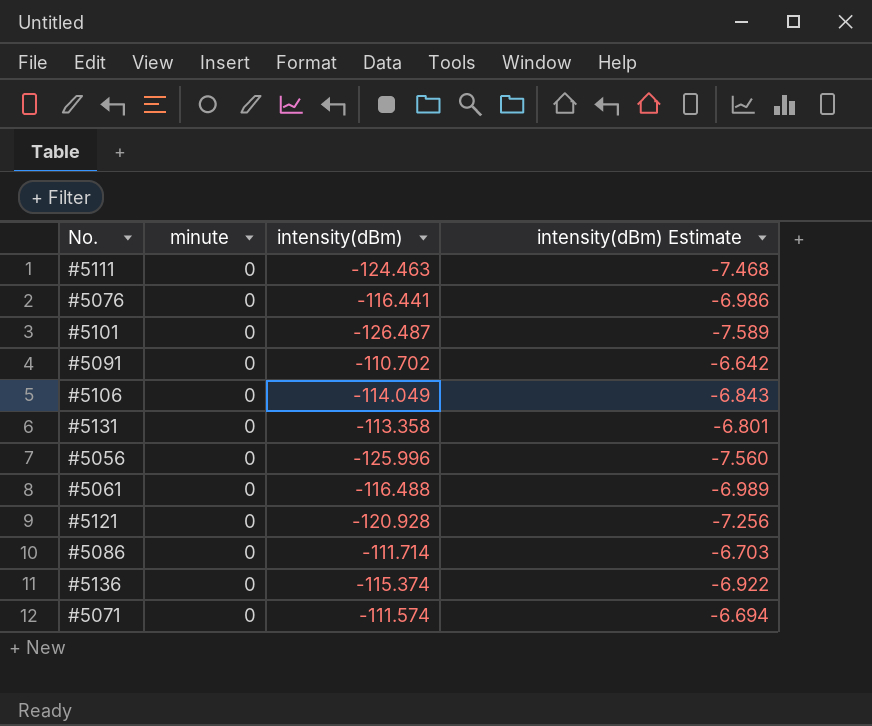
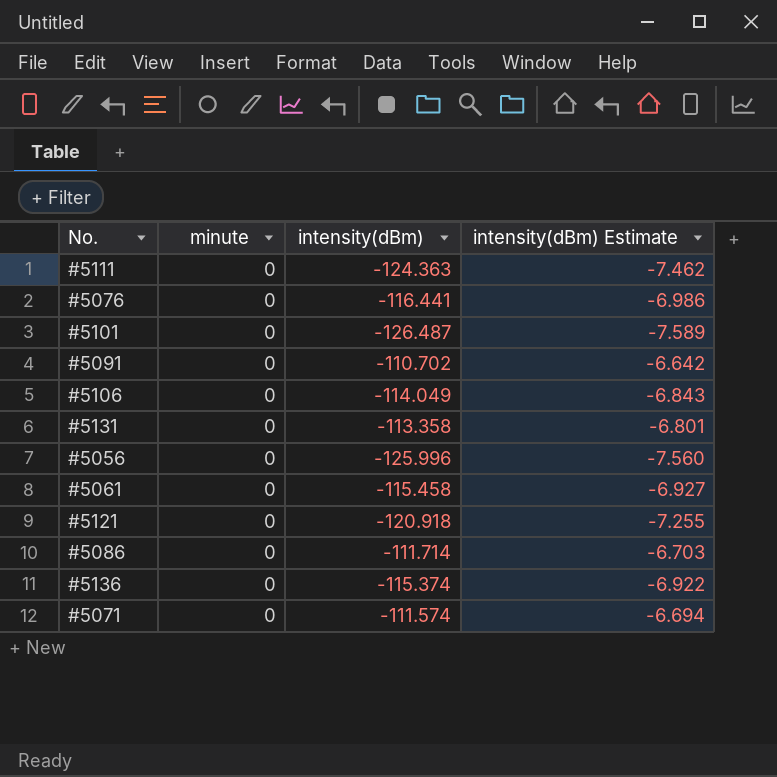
#5111 | intensity(dBm): -124.463 -> -124.363
#5111 | intensity(dBm) Estimate: -7.468 -> -7.462
#5061 | intensity(dBm): -116.488 -> -115.458
#5061 | intensity(dBm) Estimate: -6.989 -> -6.927
#5121 | intensity(dBm): -120.928 -> -120.918
#5121 | intensity(dBm) Estimate: -7.256 -> -7.255

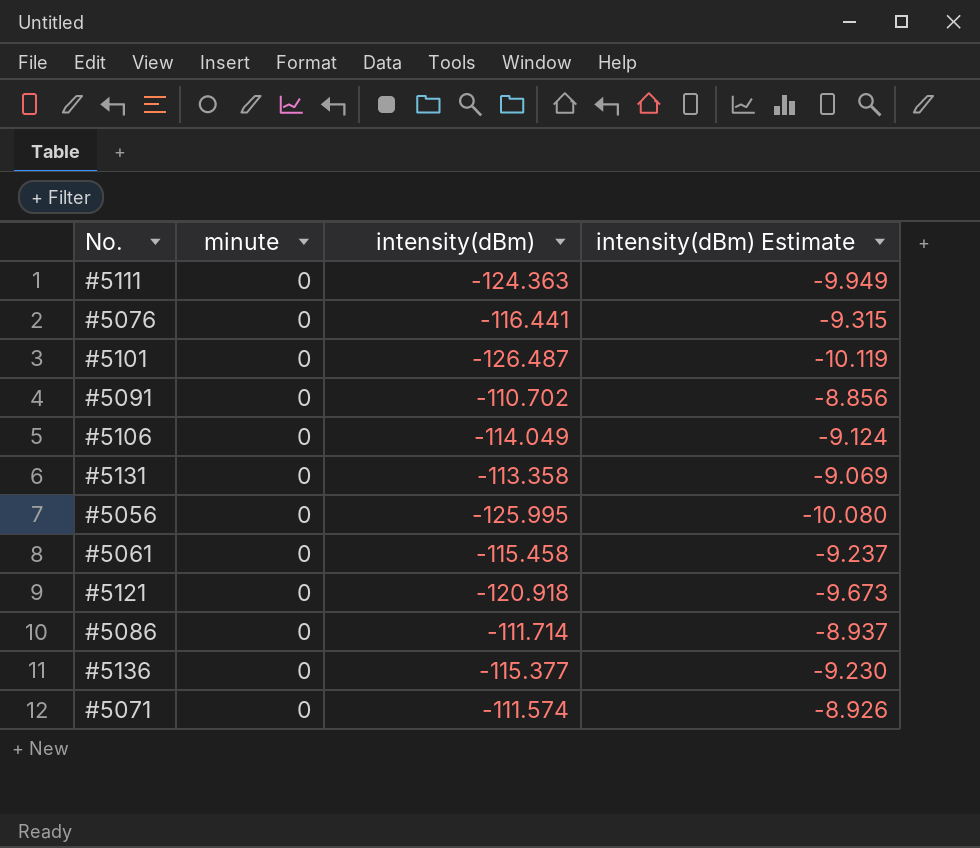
column intensity(dBm) Estimate | formula: [intensity(dBm)] * 0.06 -> [intensity(dBm)] * 0.08
#5056 | intensity(dBm): -125.996 -> -125.995
#5136 | intensity(dBm): -115.374 -> -115.377

